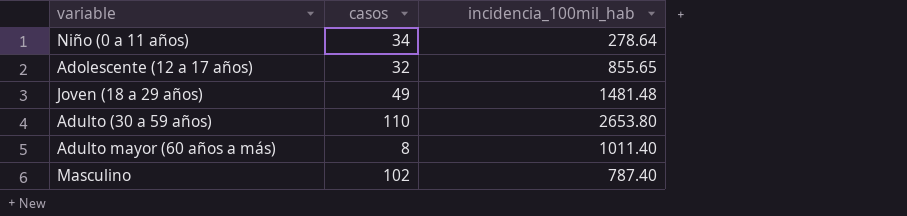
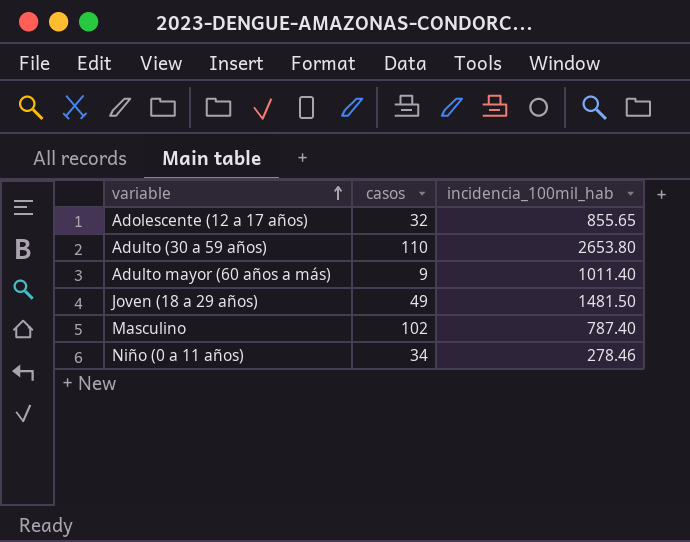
row order: none -> variable ascending
Adulto mayor (60 años a más) | casos: 8 -> 9
Joven (18 a 29 años) | incidencia_100mil_hab: 1481.48 -> 1481.50
Niño (0 a 11 años) | incidencia_100mil_hab: 278.64 -> 278.46

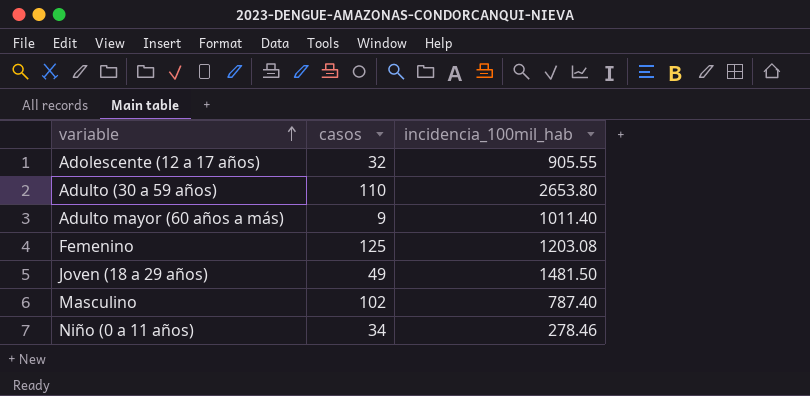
Adolescente (12 a 17 años) | incidencia_100mil_hab: 855.65 -> 905.55
row Femenino: none -> 125 | 1203.08

